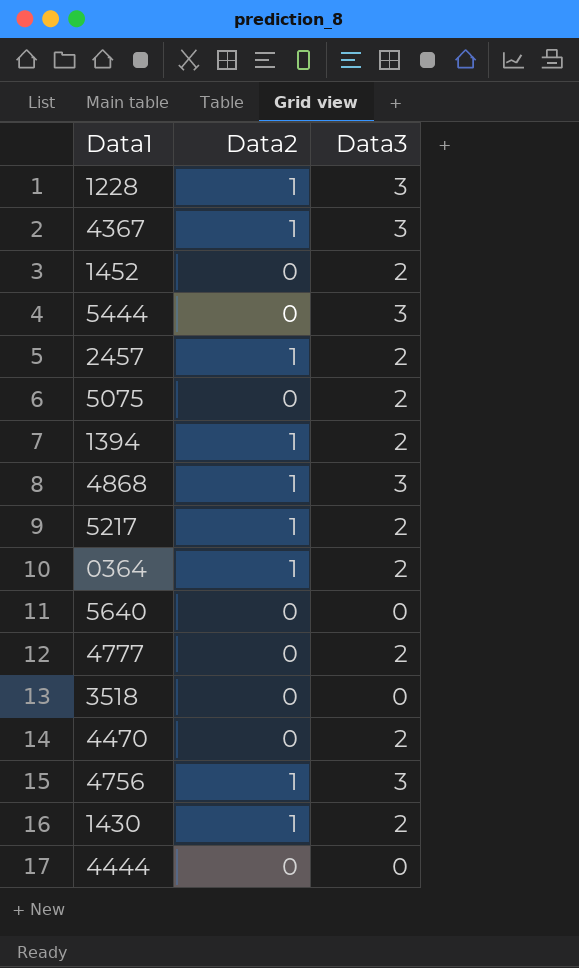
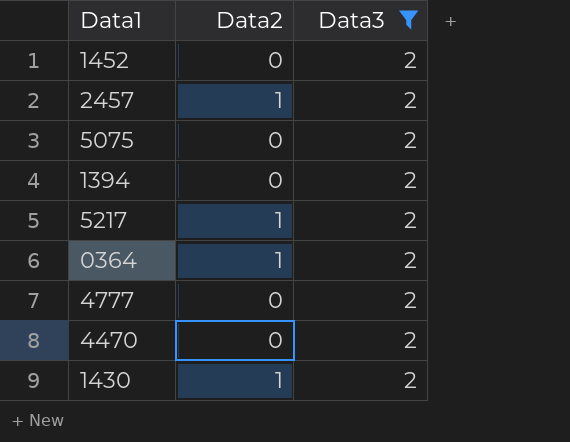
filter: none -> Data3 = 2
1394 | Data2: 1 -> 0

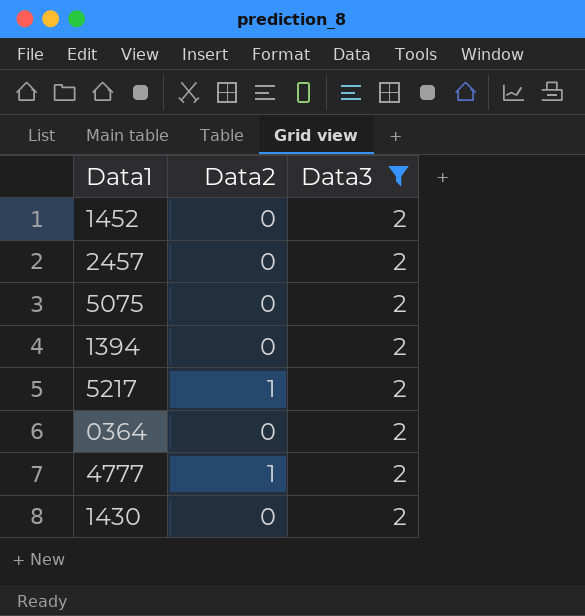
row 4470: 0 | 2 -> none
2457 | Data2: 1 -> 0
0364 | Data2: 1 -> 0
4777 | Data2: 0 -> 1
1430 | Data2: 1 -> 0

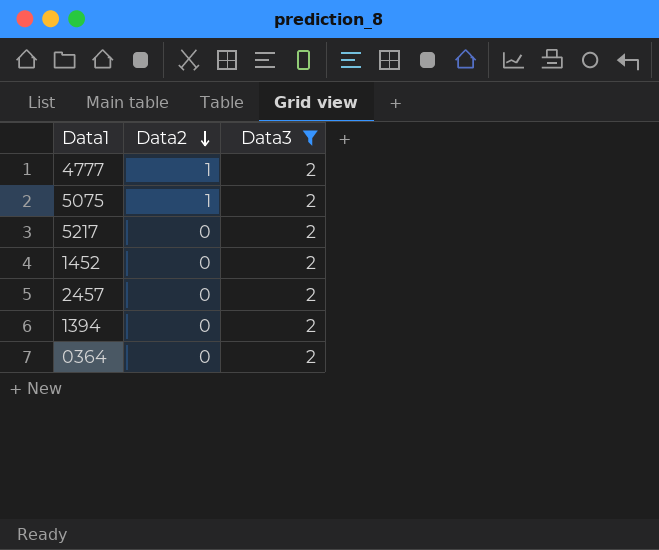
row order: none -> Data2 descending
row 1430: 0 | 2 -> none
5075 | Data2: 0 -> 1
5217 | Data2: 1 -> 0

